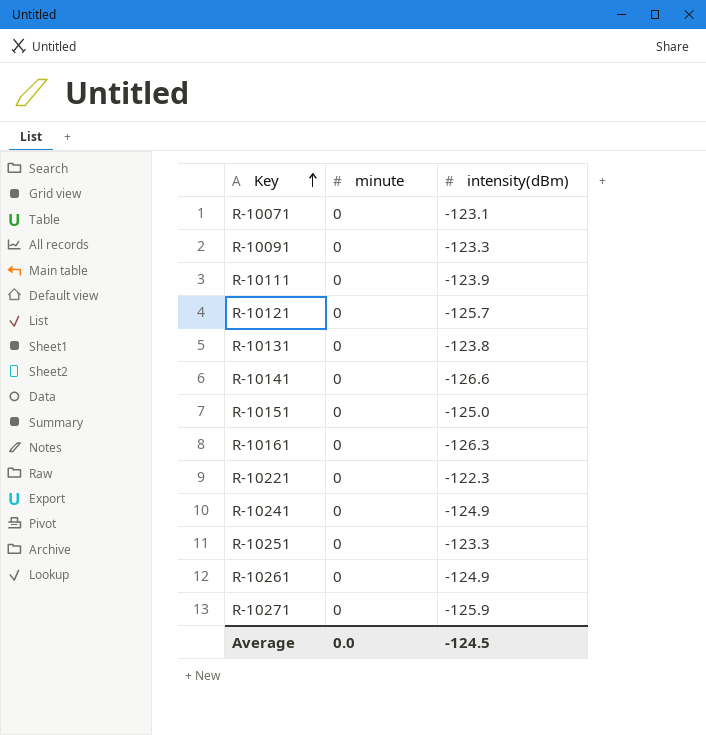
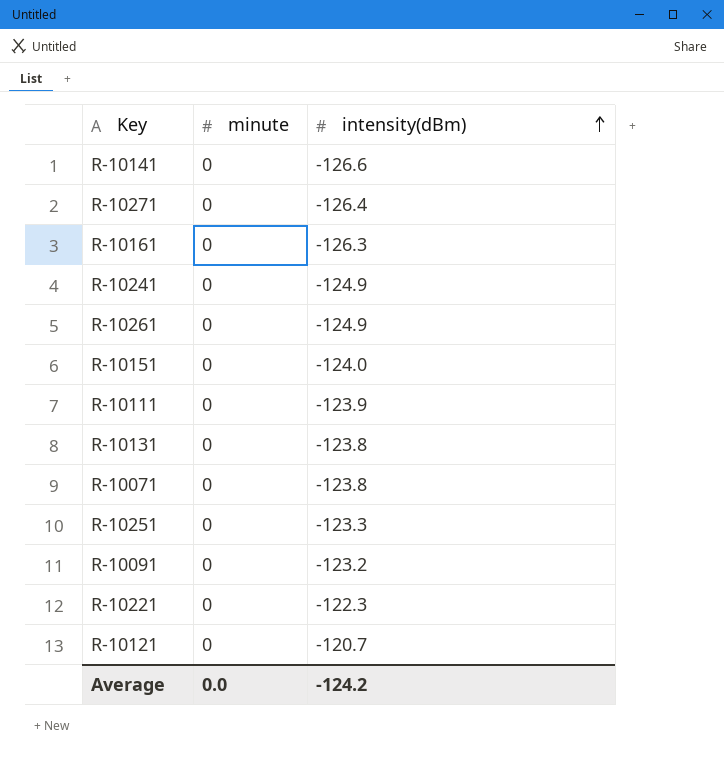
row order: Key ascending -> intensity(dBm) ascending
R-10271 | intensity(dBm): -125.9 -> -126.4
R-10151 | intensity(dBm): -125.0 -> -124.0
R-10071 | intensity(dBm): -123.1 -> -123.8
R-10091 | intensity(dBm): -123.3 -> -123.2
R-10121 | intensity(dBm): -125.7 -> -120.7
Average | intensity(dBm): -124.5 -> -124.2

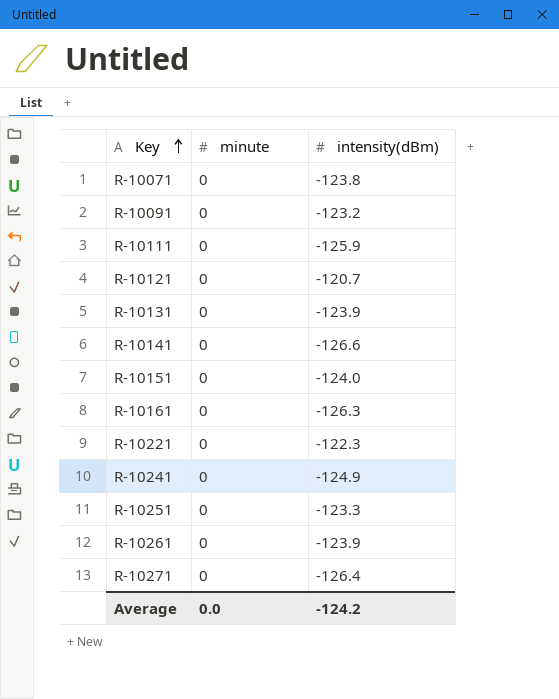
row order: intensity(dBm) ascending -> Key ascending
R-10111 | intensity(dBm): -123.9 -> -125.9
R-10131 | intensity(dBm): -123.8 -> -123.9
R-10261 | intensity(dBm): -124.9 -> -123.9

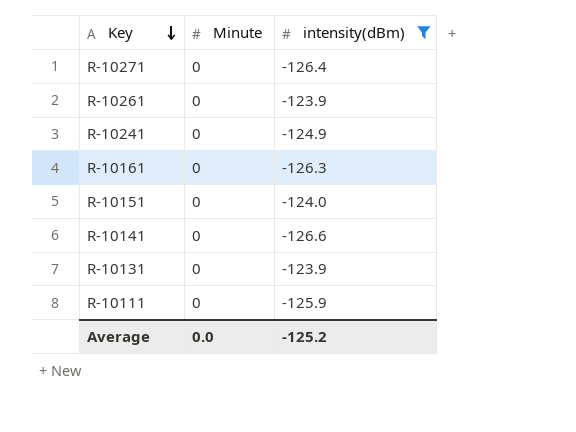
filter: none -> intensity(dBm) <= -123.9
row order: Key ascending -> Key descending
column name: minute -> Minute
Average | intensity(dBm): -124.2 -> -125.2

